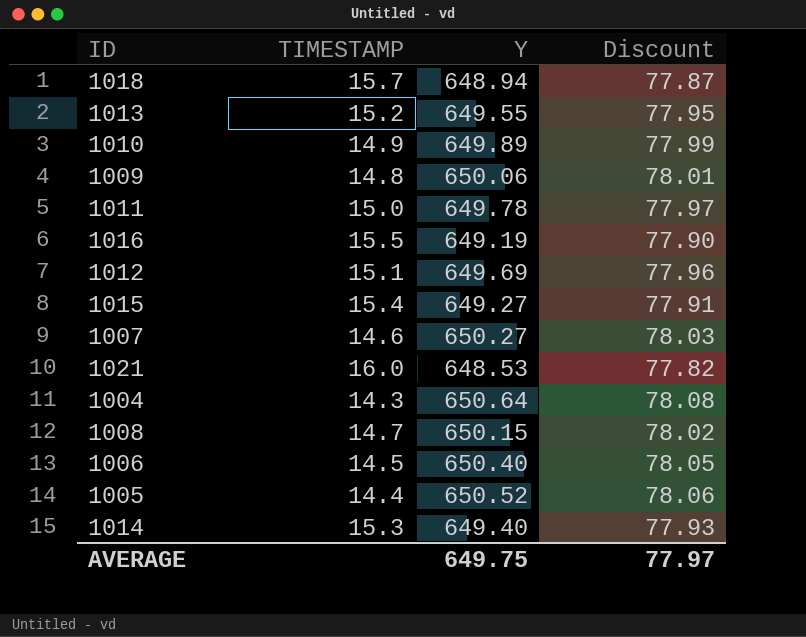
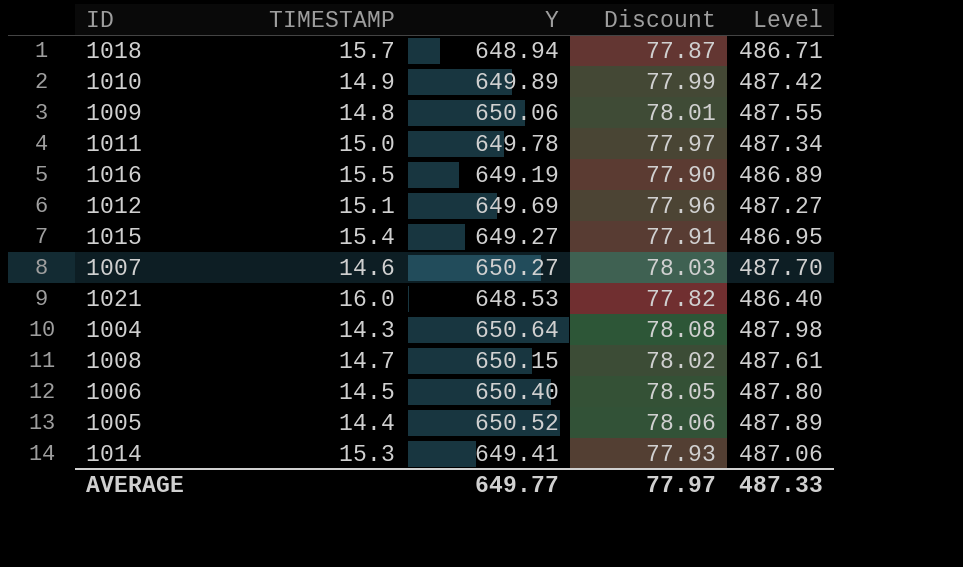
column Level | formula: none -> [Y] * 0.75
row 1013: 15.2 | 649.55 | 77.95 -> none
1014 | Y: 649.40 -> 649.41
AVERAGE | Y: 649.75 -> 649.77

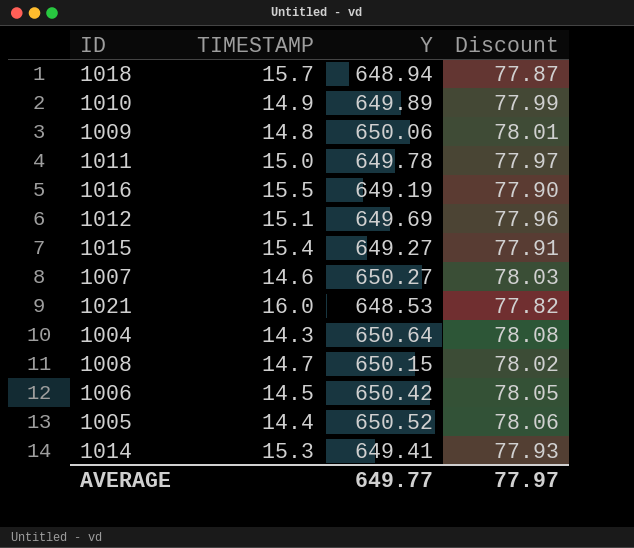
column Level | formula: [Y] * 0.75 -> none
1006 | Y: 650.40 -> 650.42

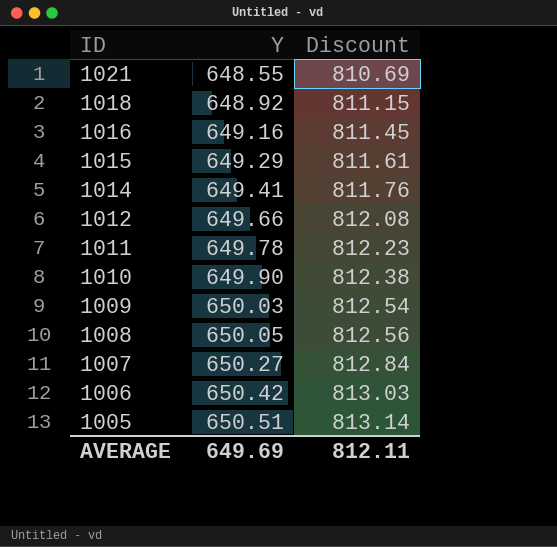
row order: none -> ID descending
column TIMESTAMP | position: 2 -> none
column Discount | formula: [Y] * 0.12 -> [Y] * 1.25
row 1004: 14.3 | 650.64 | 78.08 -> none
1021 | Y: 648.53 -> 648.55
1018 | Y: 648.94 -> 648.92
1016 | Y: 649.19 -> 649.16
1015 | Y: 649.27 -> 649.29
1012 | Y: 649.69 -> 649.66
1010 | Y: 649.89 -> 649.90
1009 | Y: 650.06 -> 650.03
1008 | Y: 650.15 -> 650.05
1005 | Y: 650.52 -> 650.51
AVERAGE | Y: 649.77 -> 649.69
AVERAGE | Discount: 77.97 -> 812.11

